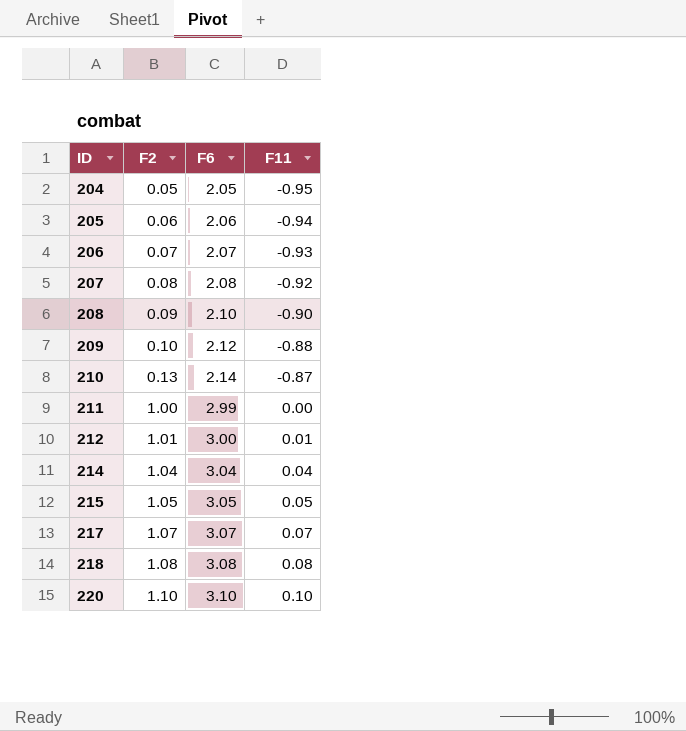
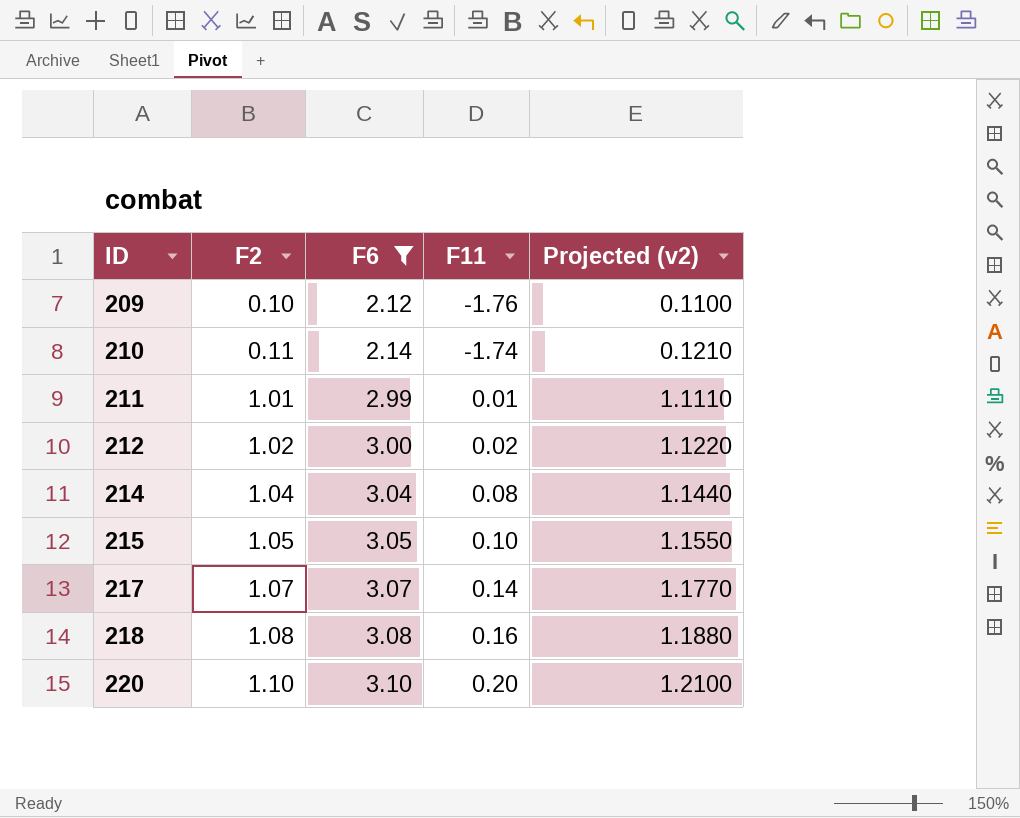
filter: none -> F6 >= 2.12
column Projected (v2) | formula: none -> [F2] * 1.1
209 | F11: -0.88 -> -1.76
210 | F2: 0.13 -> 0.11
210 | F11: -0.87 -> -1.74
211 | F2: 1.00 -> 1.01
211 | F11: 0.00 -> 0.01
212 | F2: 1.01 -> 1.02
212 | F11: 0.01 -> 0.02
214 | F11: 0.04 -> 0.08
215 | F11: 0.05 -> 0.10
217 | F11: 0.07 -> 0.14
218 | F11: 0.08 -> 0.16
220 | F11: 0.10 -> 0.20

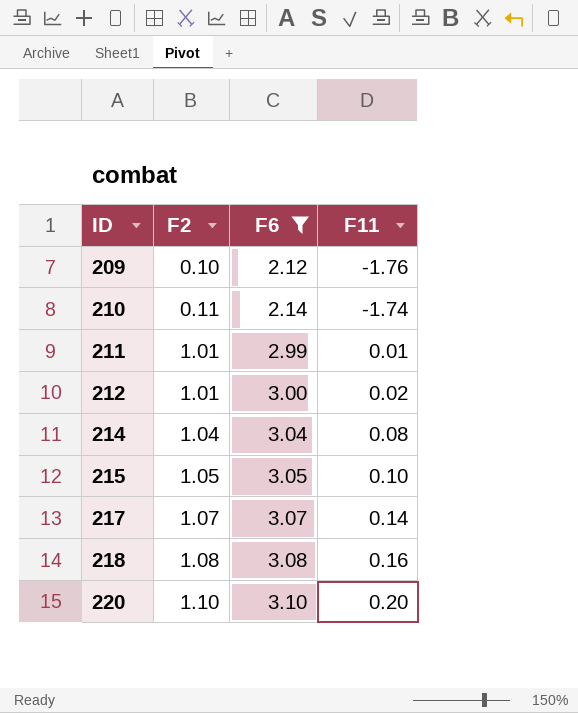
column Projected (v2) | formula: [F2] * 1.1 -> none
212 | F2: 1.02 -> 1.01

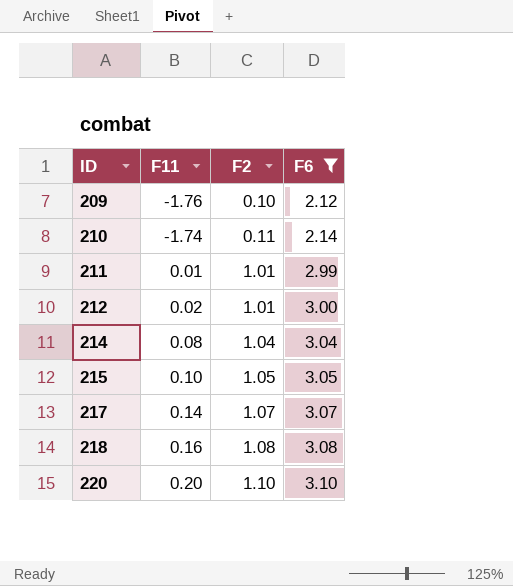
column F11 | position: 4 -> 2

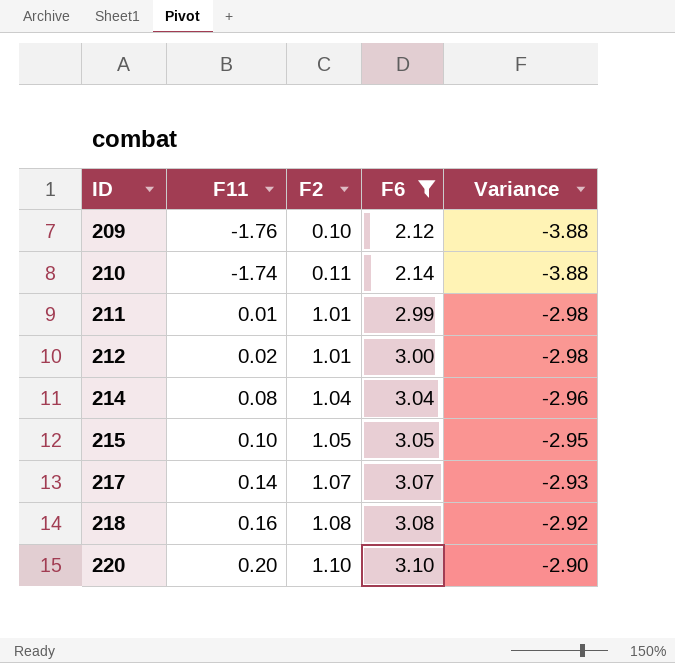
column Variance | formula: none -> [F11] - [F6]

